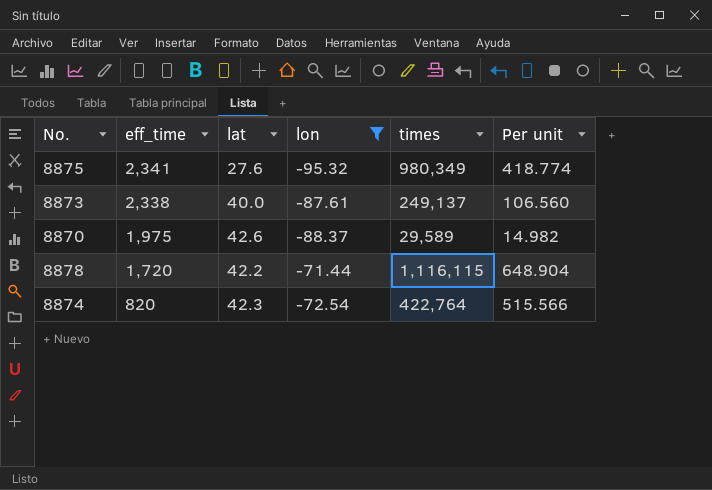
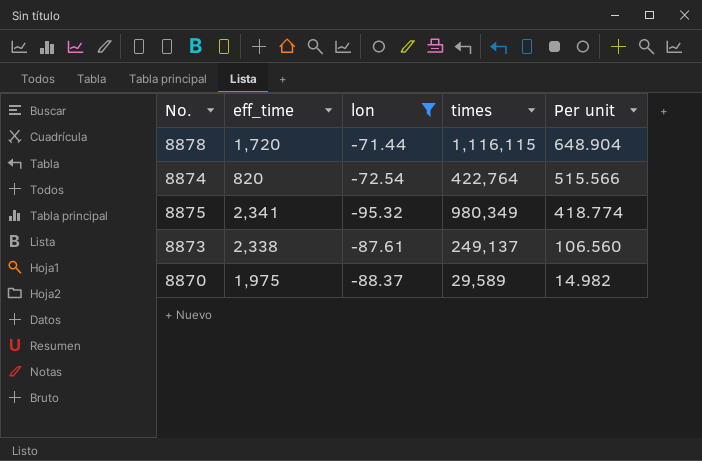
row order: eff_time descending -> Per unit descending
column lat | position: 3 -> none

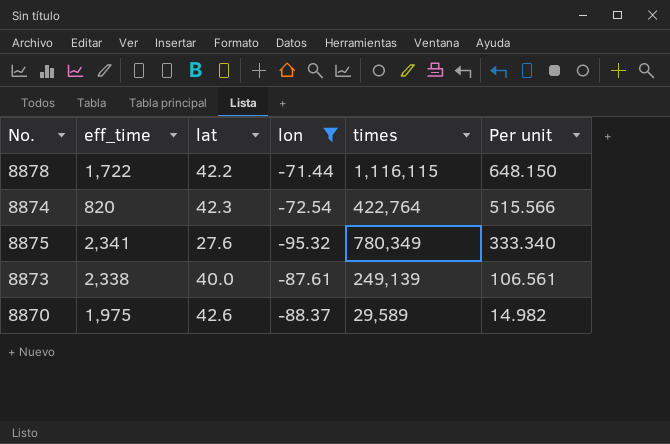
column lat | position: none -> 3
8878 | eff_time: 1,720 -> 1,722
8878 | Per unit: 648.904 -> 648.150
8875 | times: 980,349 -> 780,349
8875 | Per unit: 418.774 -> 333.340
8873 | times: 249,137 -> 249,139
8873 | Per unit: 106.560 -> 106.561

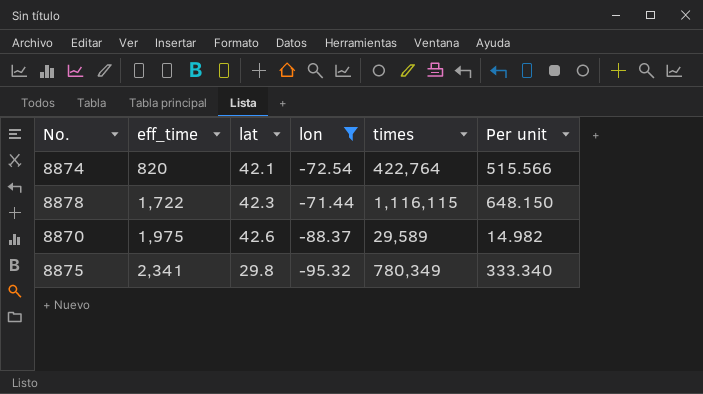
row order: Per unit descending -> eff_time ascending
row 8873: 2,338 | 40.0 | -87.61 | 249,139 | 106.561 -> none
8874 | lat: 42.3 -> 42.1
8878 | lat: 42.2 -> 42.3
8875 | lat: 27.6 -> 29.8

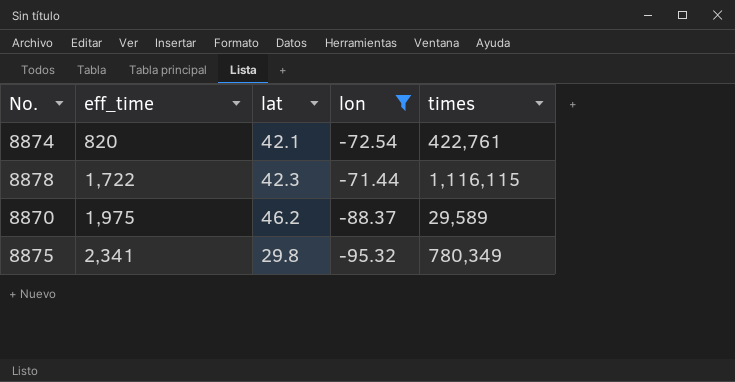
column Per unit | formula: [times] / [eff_time] -> none
8874 | times: 422,764 -> 422,761
8870 | lat: 42.6 -> 46.2

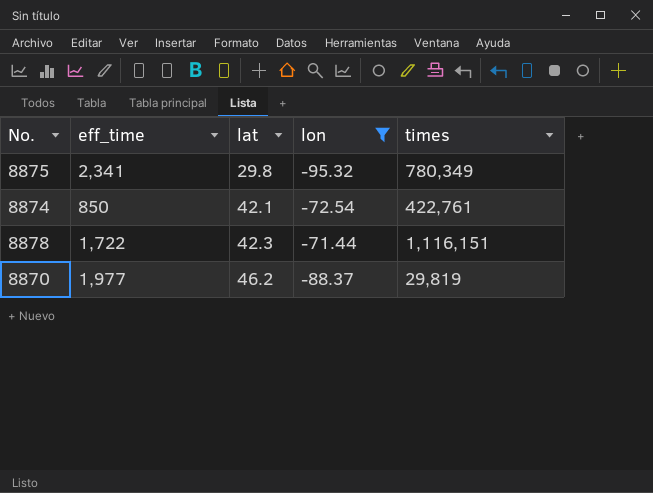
row order: eff_time ascending -> lat ascending
8874 | eff_time: 820 -> 850
8878 | times: 1,116,115 -> 1,116,151
8870 | eff_time: 1,975 -> 1,977
8870 | times: 29,589 -> 29,819

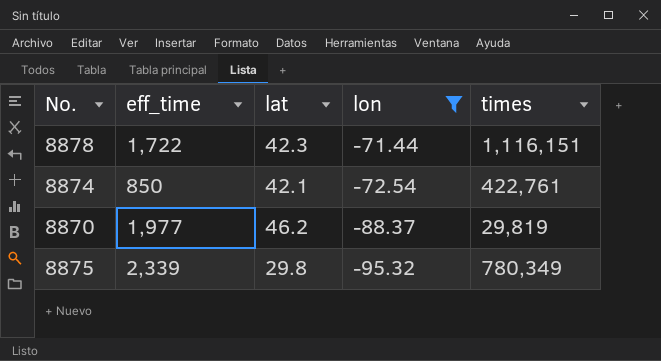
row order: lat ascending -> lon descending
8875 | eff_time: 2,341 -> 2,339

